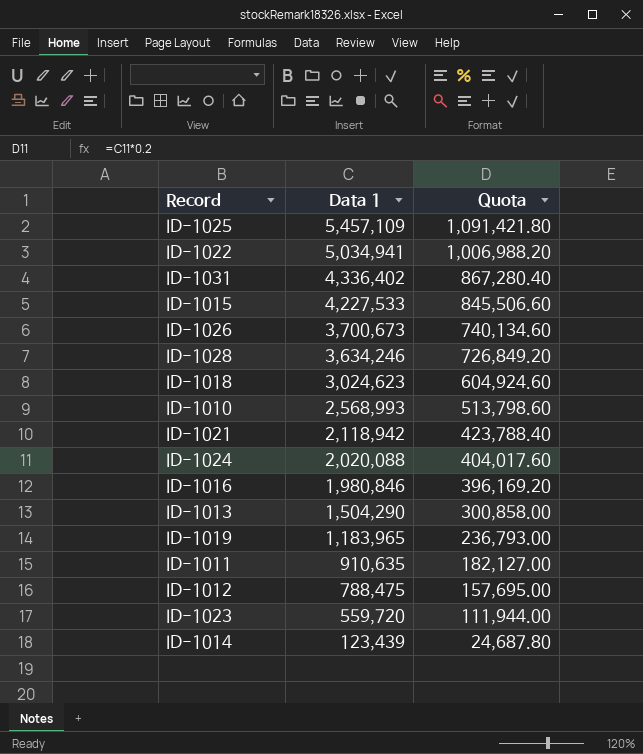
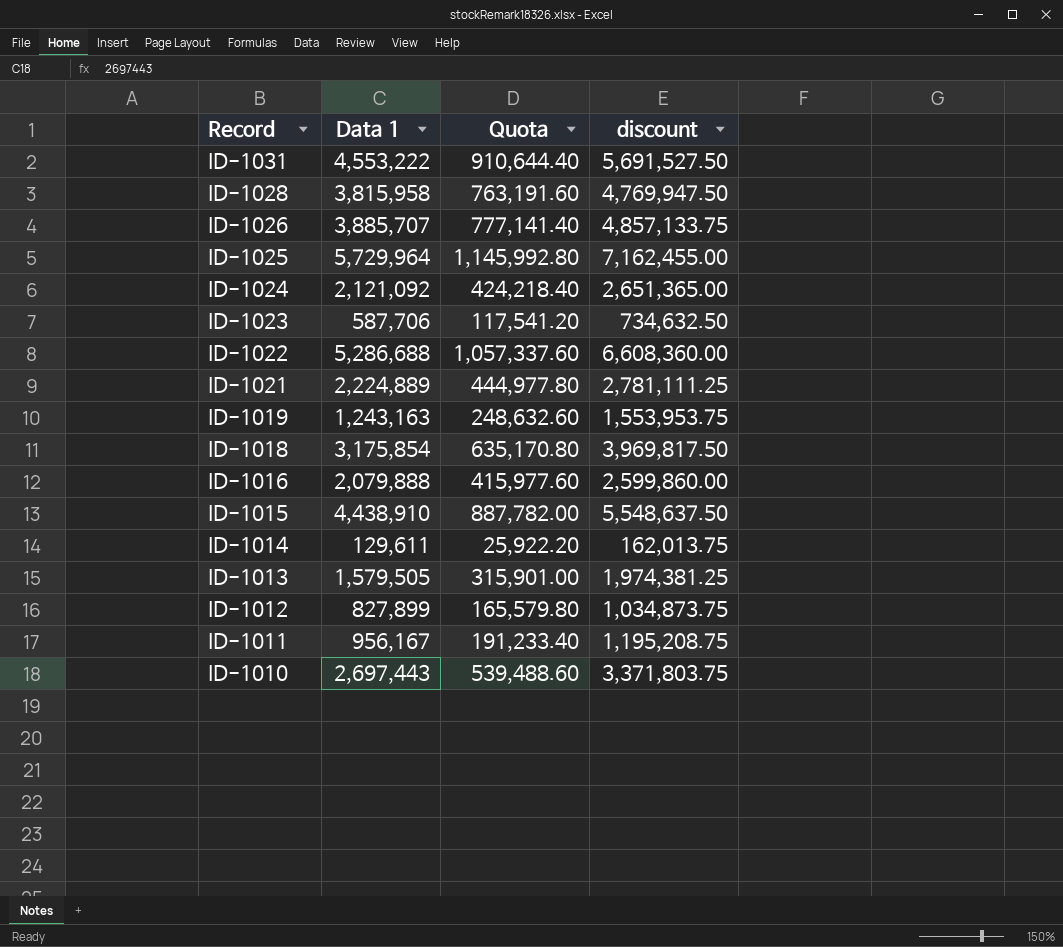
row order: Data 1 descending -> Record descending
column discount | formula: none -> [Data 1] * 1.25
ID-1031 | Data 1: 4,336,402 -> 4,553,222
ID-1031 | Quota: 867,280.40 -> 910,644.40
ID-1028 | Data 1: 3,634,246 -> 3,815,958
ID-1028 | Quota: 726,849.20 -> 763,191.60
ID-1026 | Data 1: 3,700,673 -> 3,885,707
ID-1026 | Quota: 740,134.60 -> 777,141.40
ID-1025 | Data 1: 5,457,109 -> 5,729,964
ID-1025 | Quota: 1,091,421.80 -> 1,145,992.80
ID-1024 | Data 1: 2,020,088 -> 2,121,092
ID-1024 | Quota: 404,017.60 -> 424,218.40
ID-1023 | Data 1: 559,720 -> 587,706
ID-1023 | Quota: 111,944.00 -> 117,541.20
ID-1022 | Data 1: 5,034,941 -> 5,286,688
ID-1022 | Quota: 1,006,988.20 -> 1,057,337.60
ID-1021 | Data 1: 2,118,942 -> 2,224,889
ID-1021 | Quota: 423,788.40 -> 444,977.80
ID-1019 | Data 1: 1,183,965 -> 1,243,163
ID-1019 | Quota: 236,793.00 -> 248,632.60
ID-1018 | Data 1: 3,024,623 -> 3,175,854
ID-1018 | Quota: 604,924.60 -> 635,170.80
ID-1016 | Data 1: 1,980,846 -> 2,079,888
ID-1016 | Quota: 396,169.20 -> 415,977.60
ID-1015 | Data 1: 4,227,533 -> 4,438,910
ID-1015 | Quota: 845,506.60 -> 887,782.00
ID-1014 | Data 1: 123,439 -> 129,611
ID-1014 | Quota: 24,687.80 -> 25,922.20
ID-1013 | Data 1: 1,504,290 -> 1,579,505
ID-1013 | Quota: 300,858.00 -> 315,901.00
ID-1012 | Data 1: 788,475 -> 827,899
ID-1012 | Quota: 157,695.00 -> 165,579.80
ID-1011 | Data 1: 910,635 -> 956,167
ID-1011 | Quota: 182,127.00 -> 191,233.40
ID-1010 | Data 1: 2,568,993 -> 2,697,443
ID-1010 | Quota: 513,798.60 -> 539,488.60

